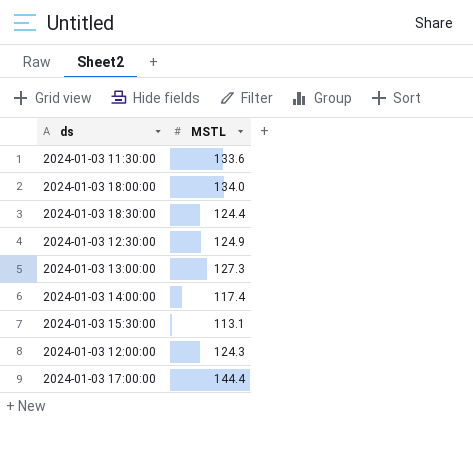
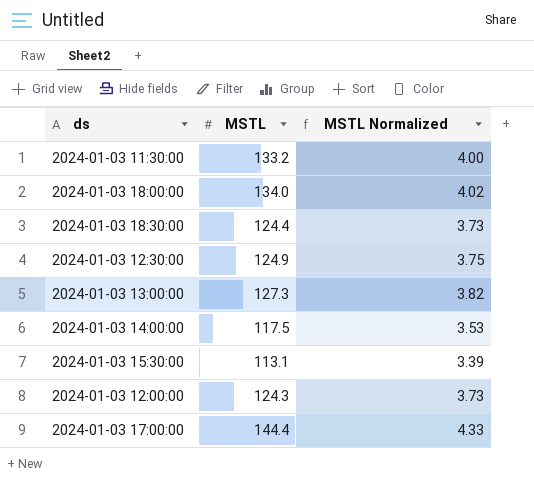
column MSTL Normalized | formula: none -> [MSTL] * 0.03
2024-01-03 11:30:00 | MSTL: 133.6 -> 133.2
2024-01-03 14:00:00 | MSTL: 117.4 -> 117.5

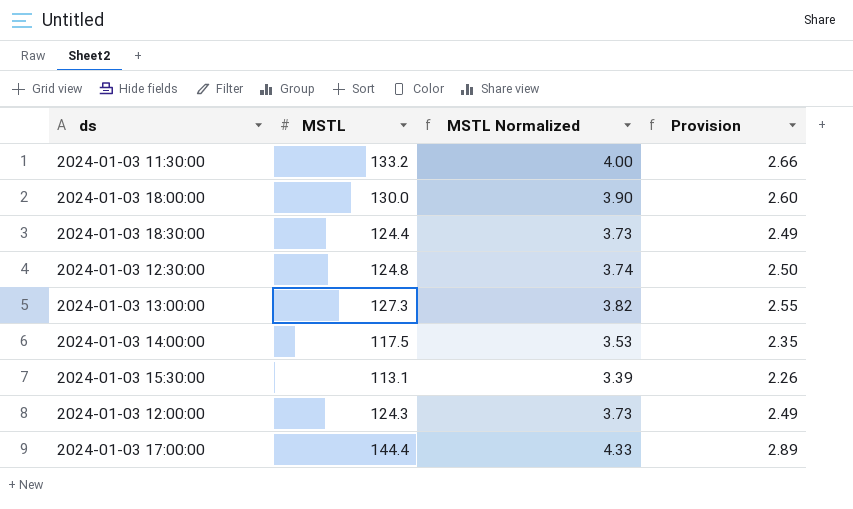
column Provision | formula: none -> [MSTL] * 0.02
2024-01-03 18:00:00 | MSTL: 134.0 -> 130.0
2024-01-03 18:00:00 | MSTL Normalized: 4.02 -> 3.90
2024-01-03 12:30:00 | MSTL: 124.9 -> 124.8
2024-01-03 12:30:00 | MSTL Normalized: 3.75 -> 3.74

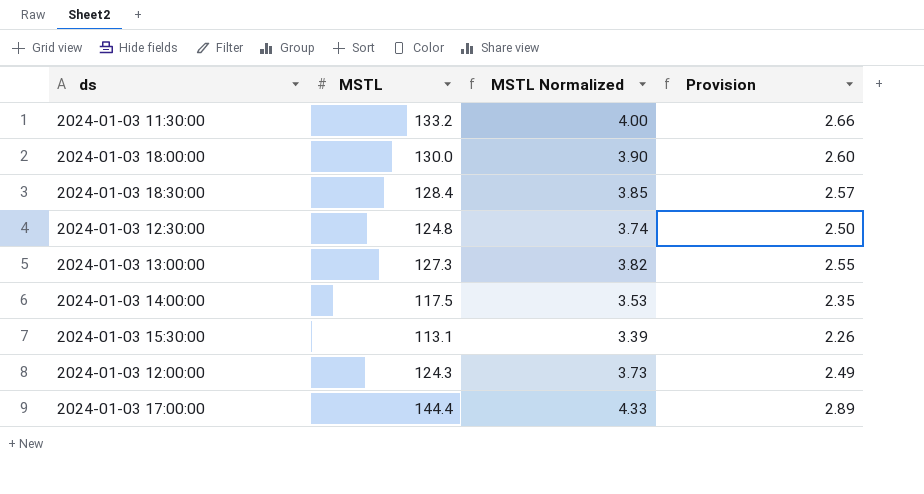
2024-01-03 18:30:00 | MSTL: 124.4 -> 128.4
2024-01-03 18:30:00 | MSTL Normalized: 3.73 -> 3.85
2024-01-03 18:30:00 | Provision: 2.49 -> 2.57

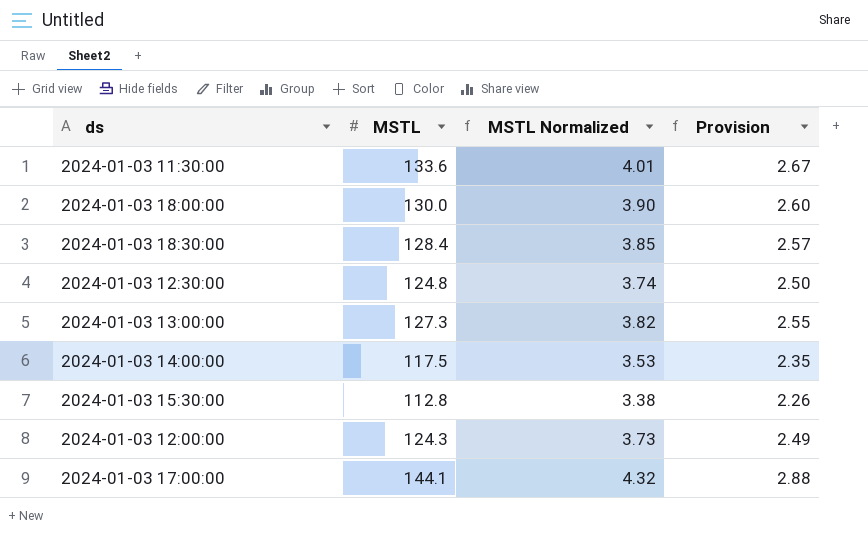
2024-01-03 11:30:00 | MSTL: 133.2 -> 133.6
2024-01-03 11:30:00 | MSTL Normalized: 4.00 -> 4.01
2024-01-03 11:30:00 | Provision: 2.66 -> 2.67
2024-01-03 15:30:00 | MSTL: 113.1 -> 112.8
2024-01-03 15:30:00 | MSTL Normalized: 3.39 -> 3.38
2024-01-03 17:00:00 | MSTL: 144.4 -> 144.1
2024-01-03 17:00:00 | MSTL Normalized: 4.33 -> 4.32
2024-01-03 17:00:00 | Provision: 2.89 -> 2.88

